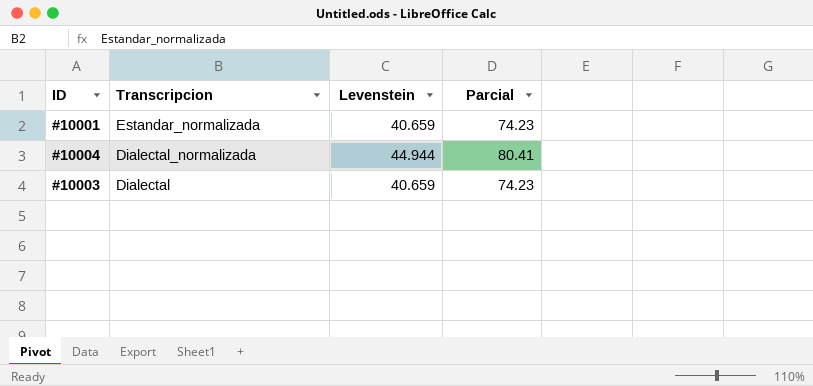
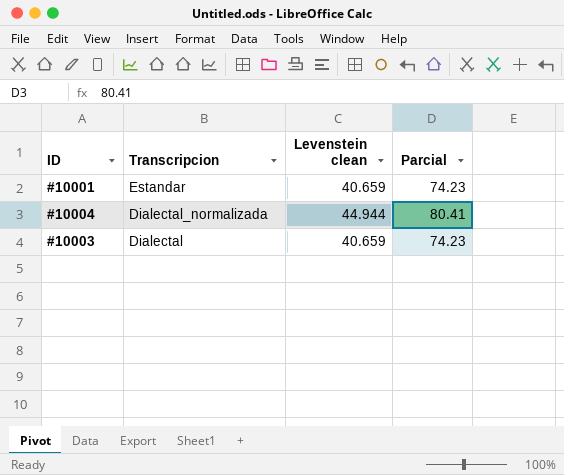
column name: Levenstein -> Levenstein clean
#10001 | Transcripcion: Estandar_normalizada -> Estandar

